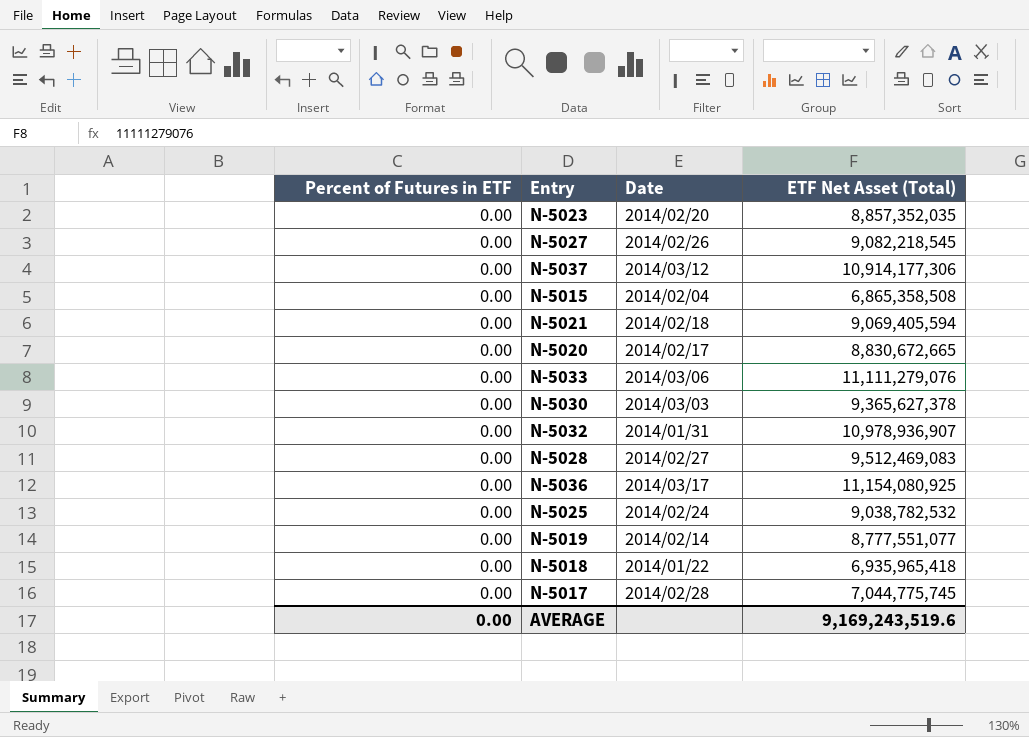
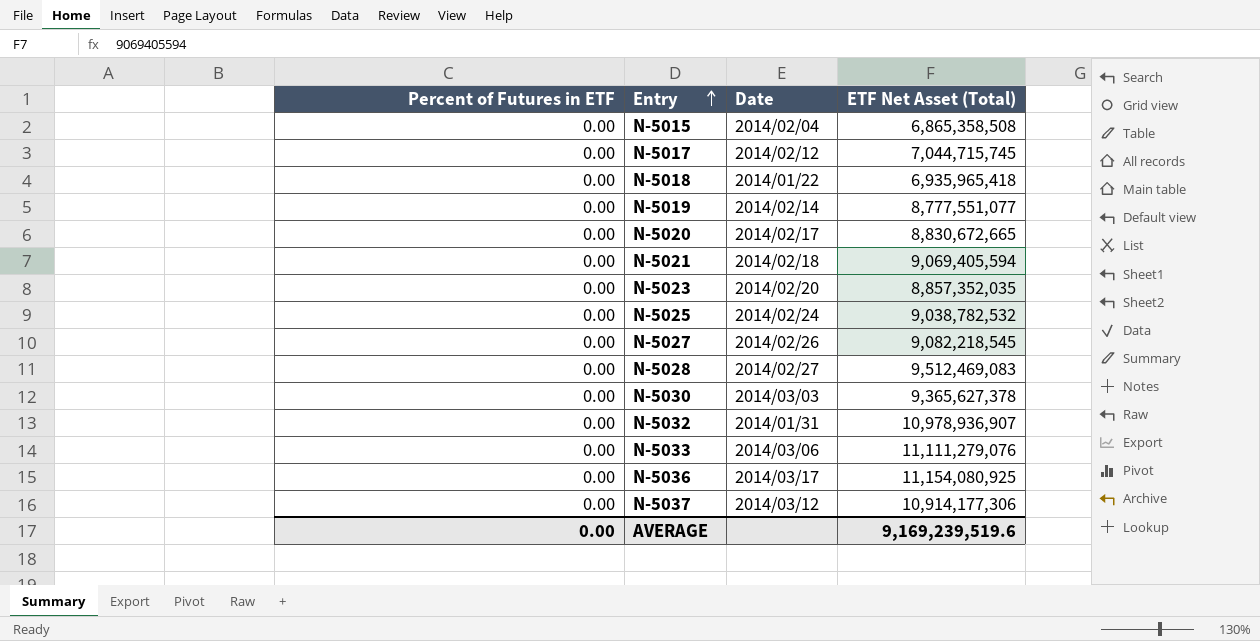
row order: none -> Entry ascending
N-5017 | Date: 2014/02/28 -> 2014/02/12
N-5017 | ETF Net Asset (Total): 7,044,775,745 -> 7,044,715,745
AVERAGE | ETF Net Asset (Total): 9,169,243,519.6 -> 9,169,239,519.6

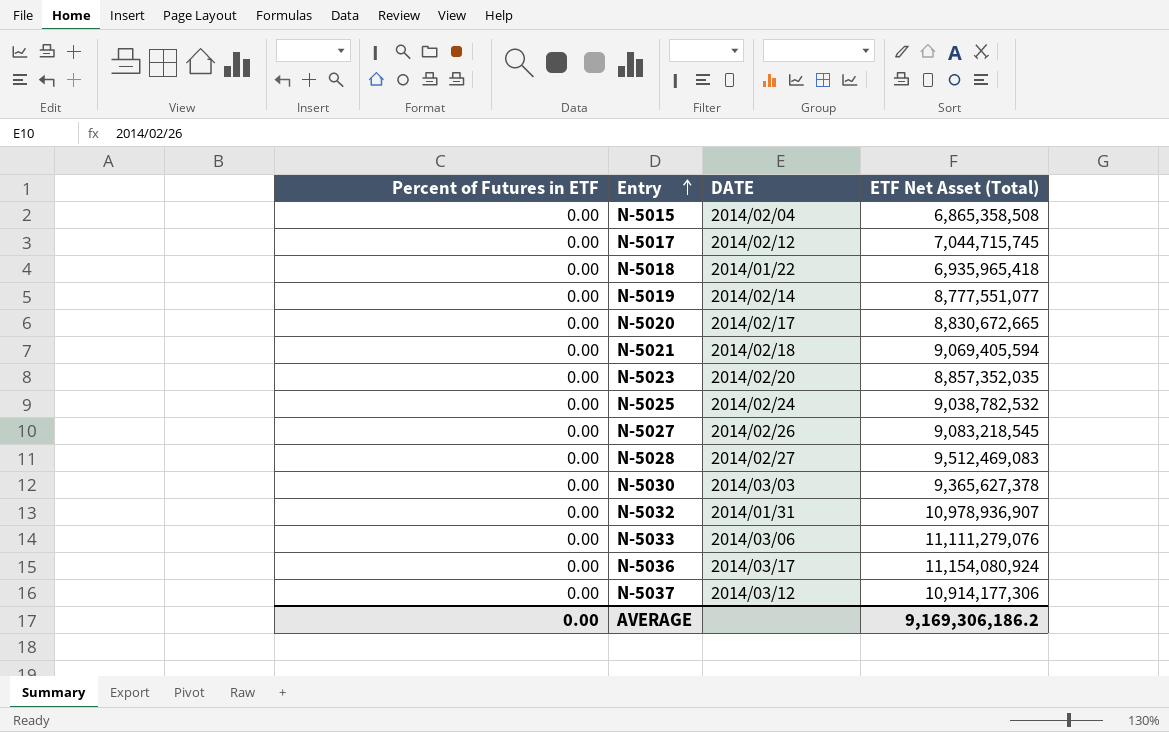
column name: Date -> DATE
N-5027 | ETF Net Asset (Total): 9,082,218,545 -> 9,083,218,545
N-5036 | ETF Net Asset (Total): 11,154,080,925 -> 11,154,080,924
AVERAGE | ETF Net Asset (Total): 9,169,239,519.6 -> 9,169,306,186.2

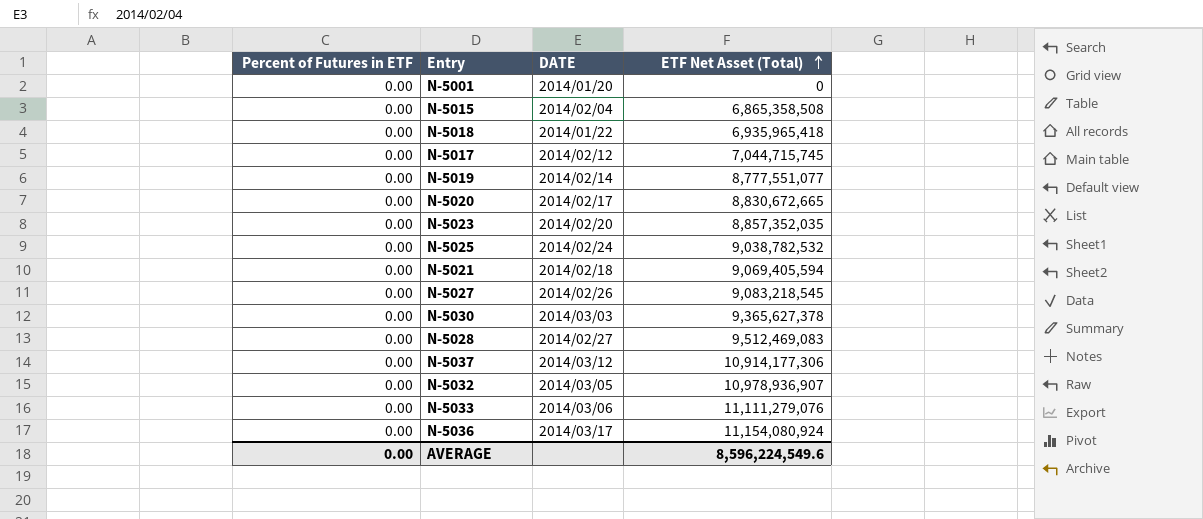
row order: Entry ascending -> ETF Net Asset (Total) ascending
row N-5001: none -> 0.00 | 2014/01/20 | 0
N-5032 | DATE: 2014/01/31 -> 2014/03/05
AVERAGE | ETF Net Asset (Total): 9,169,306,186.2 -> 8,596,224,549.6

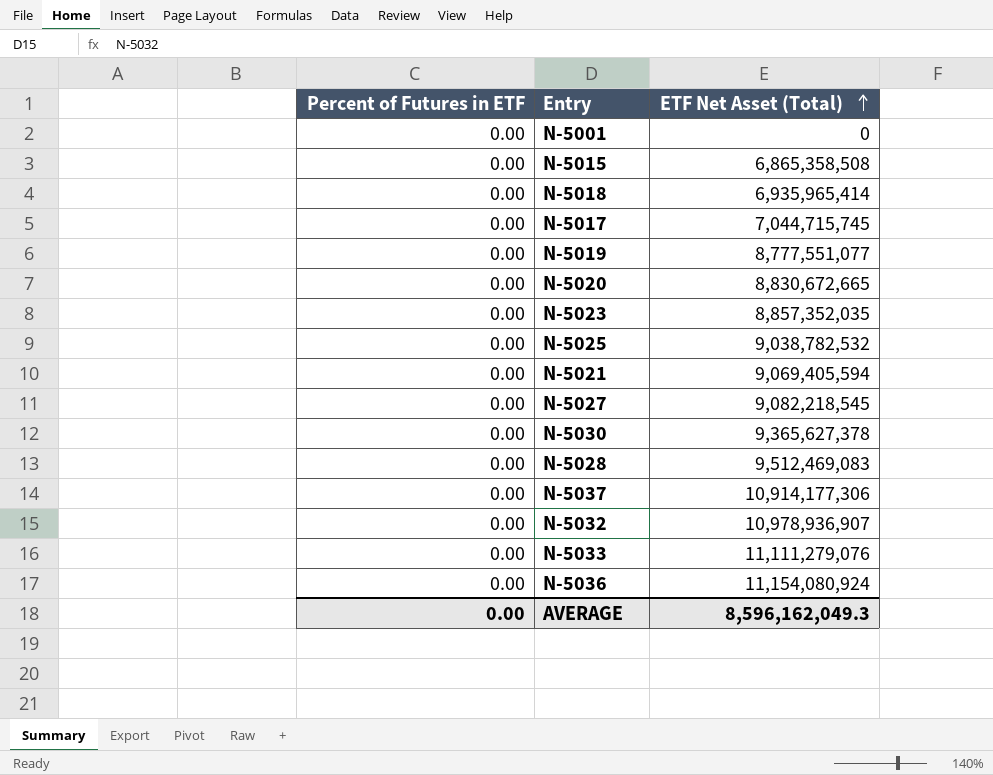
column DATE | position: 3 -> none
N-5018 | ETF Net Asset (Total): 6,935,965,418 -> 6,935,965,414
N-5027 | ETF Net Asset (Total): 9,083,218,545 -> 9,082,218,545
AVERAGE | ETF Net Asset (Total): 8,596,224,549.6 -> 8,596,162,049.3

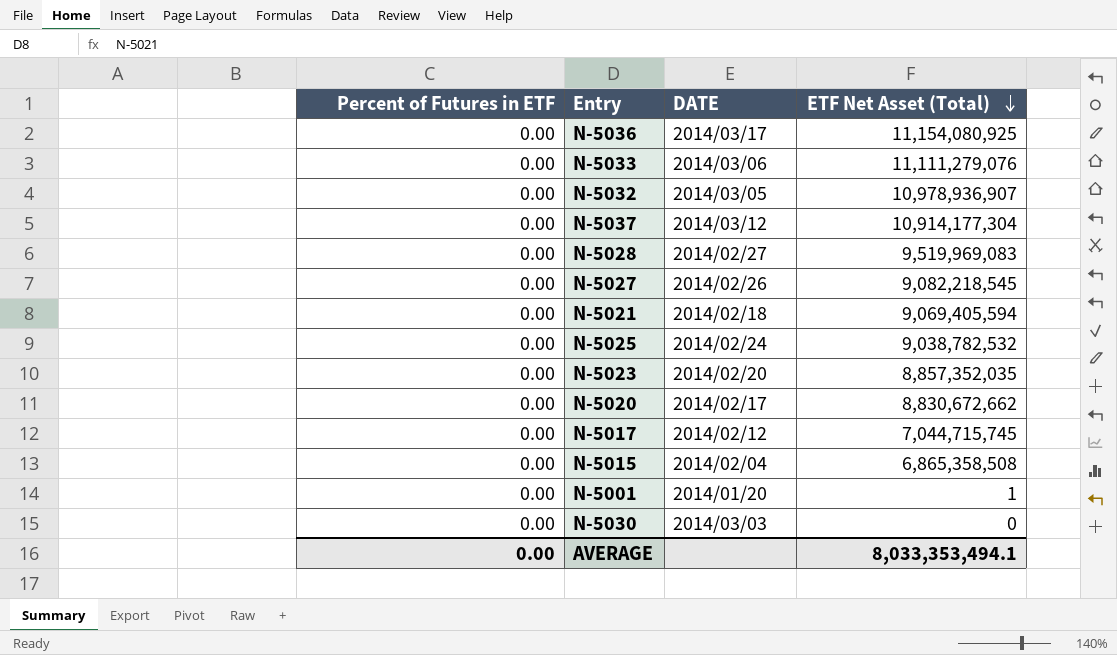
row order: ETF Net Asset (Total) ascending -> ETF Net Asset (Total) descending
column DATE | position: none -> 3
row N-5018: 0.00 | 6,935,965,414 -> none
row N-5019: 0.00 | 8,777,551,077 -> none
N-5036 | ETF Net Asset (Total): 11,154,080,924 -> 11,154,080,925
N-5037 | ETF Net Asset (Total): 10,914,177,306 -> 10,914,177,304
N-5028 | ETF Net Asset (Total): 9,512,469,083 -> 9,519,969,083
N-5020 | ETF Net Asset (Total): 8,830,672,665 -> 8,830,672,662
N-5001 | ETF Net Asset (Total): 0 -> 1
N-5030 | ETF Net Asset (Total): 9,365,627,378 -> 0
AVERAGE | ETF Net Asset (Total): 8,596,162,049.3 -> 8,033,353,494.1

